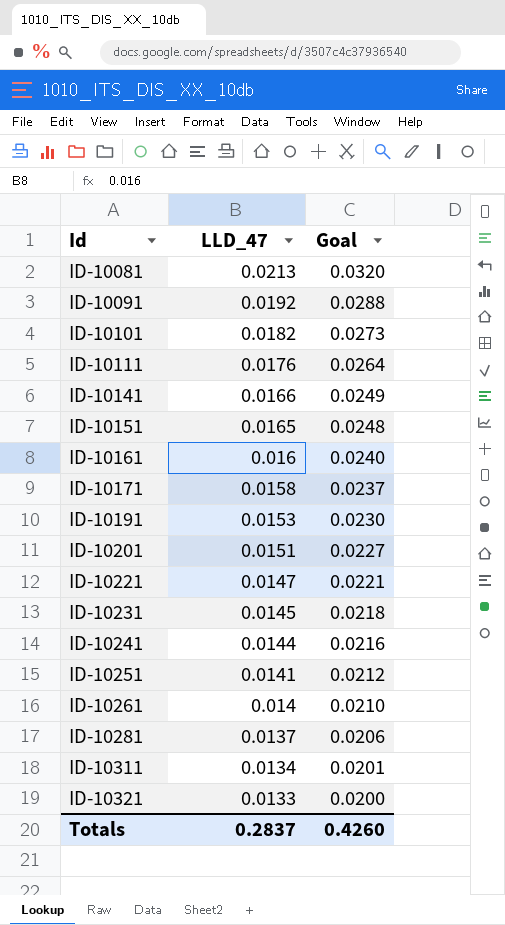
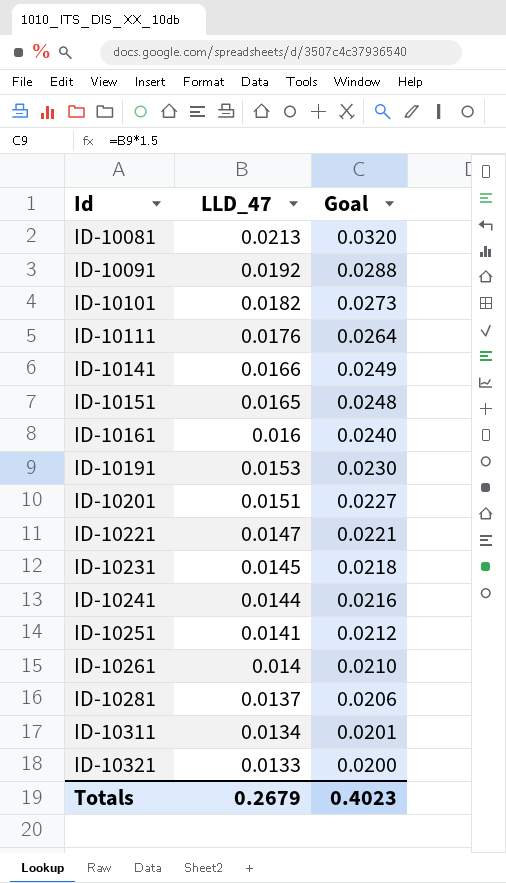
row ID-10171: 0.0158 | 0.0237 -> none
Totals | LLD_47: 0.2837 -> 0.2679
Totals | Goal: 0.4260 -> 0.4023

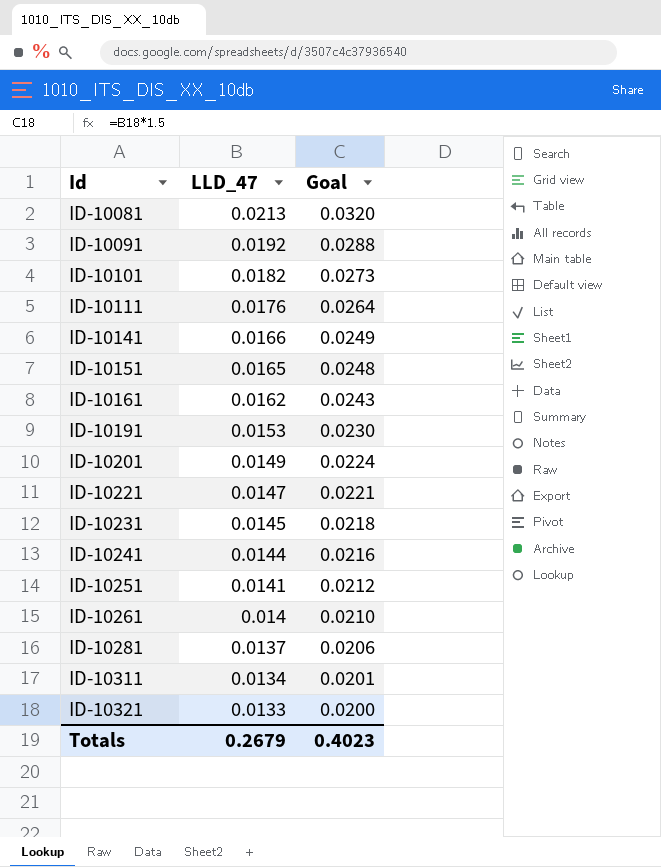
ID-10161 | LLD_47: 0.016 -> 0.0162
ID-10161 | Goal: 0.0240 -> 0.0243
ID-10201 | LLD_47: 0.0151 -> 0.0149
ID-10201 | Goal: 0.0227 -> 0.0224

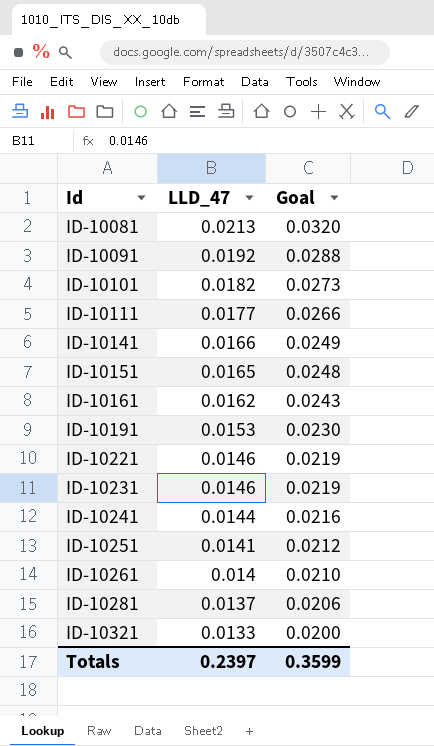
row ID-10201: 0.0149 | 0.0224 -> none
row ID-10311: 0.0134 | 0.0201 -> none
ID-10111 | LLD_47: 0.0176 -> 0.0177
ID-10111 | Goal: 0.0264 -> 0.0266
ID-10221 | LLD_47: 0.0147 -> 0.0146
ID-10221 | Goal: 0.0221 -> 0.0219
ID-10231 | LLD_47: 0.0145 -> 0.0146
ID-10231 | Goal: 0.0218 -> 0.0219
Totals | LLD_47: 0.2679 -> 0.2397
Totals | Goal: 0.4023 -> 0.3599

